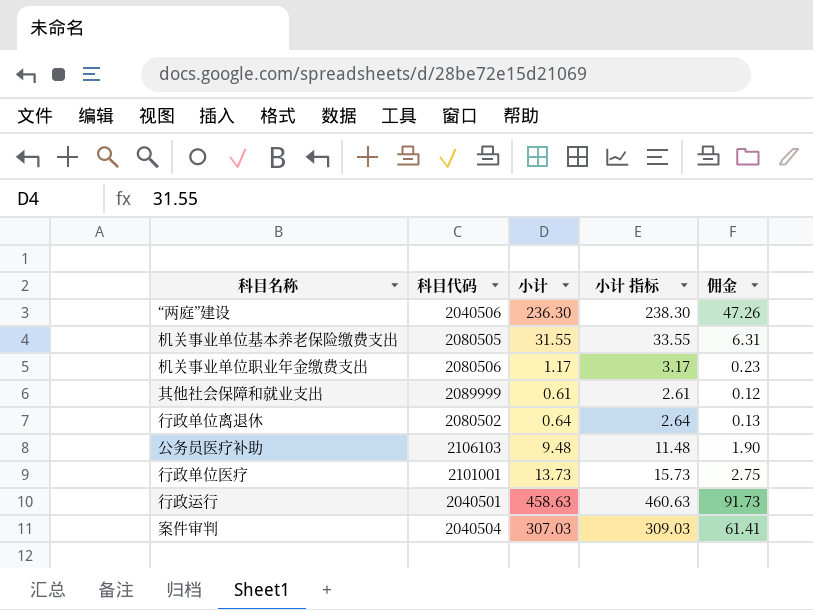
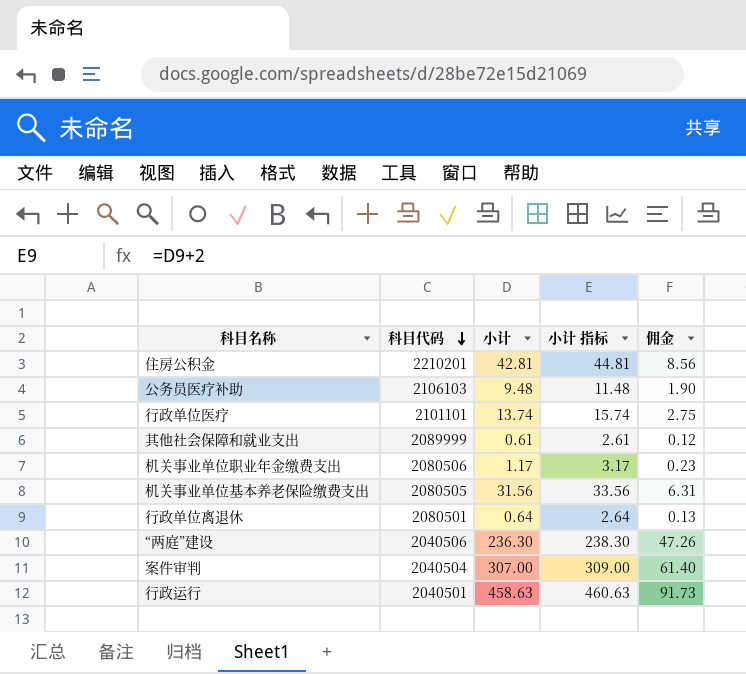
row order: none -> 科目代码 descending
row 住房公积金: none -> 2210201 | 42.81 | 44.81 | 8.56
行政单位医疗 | 科目代码: 2101001 -> 2101101
行政单位医疗 | 小计: 13.73 -> 13.74
行政单位医疗 | 小计 指标: 15.73 -> 15.74
机关事业单位基本养老保险缴费支出 | 小计: 31.55 -> 31.56
机关事业单位基本养老保险缴费支出 | 小计 指标: 33.55 -> 33.56
行政单位离退休 | 科目代码: 2080502 -> 2080501
案件审判 | 小计: 307.03 -> 307.00
案件审判 | 小计 指标: 309.03 -> 309.00
案件审判 | 佣金: 61.41 -> 61.40

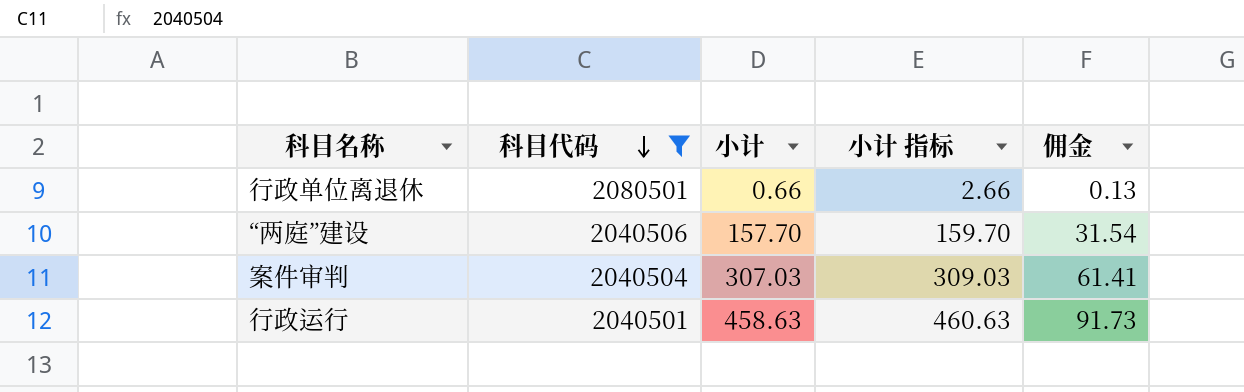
filter: none -> 科目代码 <= 2080501
行政单位离退休 | 小计: 0.64 -> 0.66
行政单位离退休 | 小计 指标: 2.64 -> 2.66
“两庭”建设 | 小计: 236.30 -> 157.70
“两庭”建设 | 小计 指标: 238.30 -> 159.70
“两庭”建设 | 佣金: 47.26 -> 31.54
案件审判 | 小计: 307.00 -> 307.03
案件审判 | 小计 指标: 309.00 -> 309.03
案件审判 | 佣金: 61.40 -> 61.41

